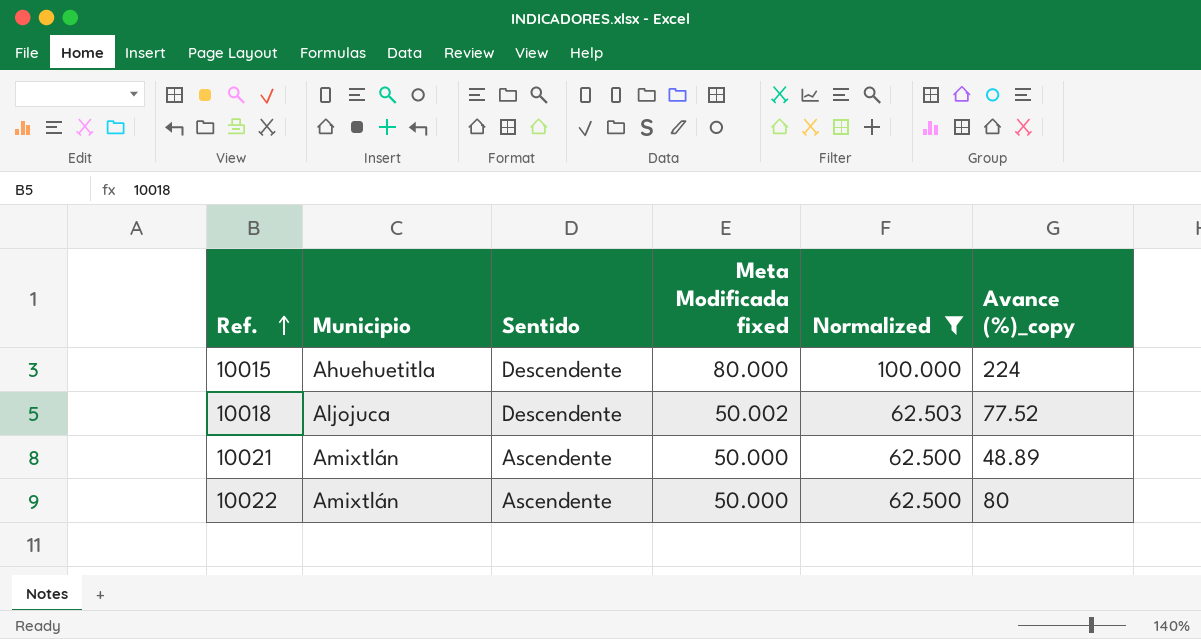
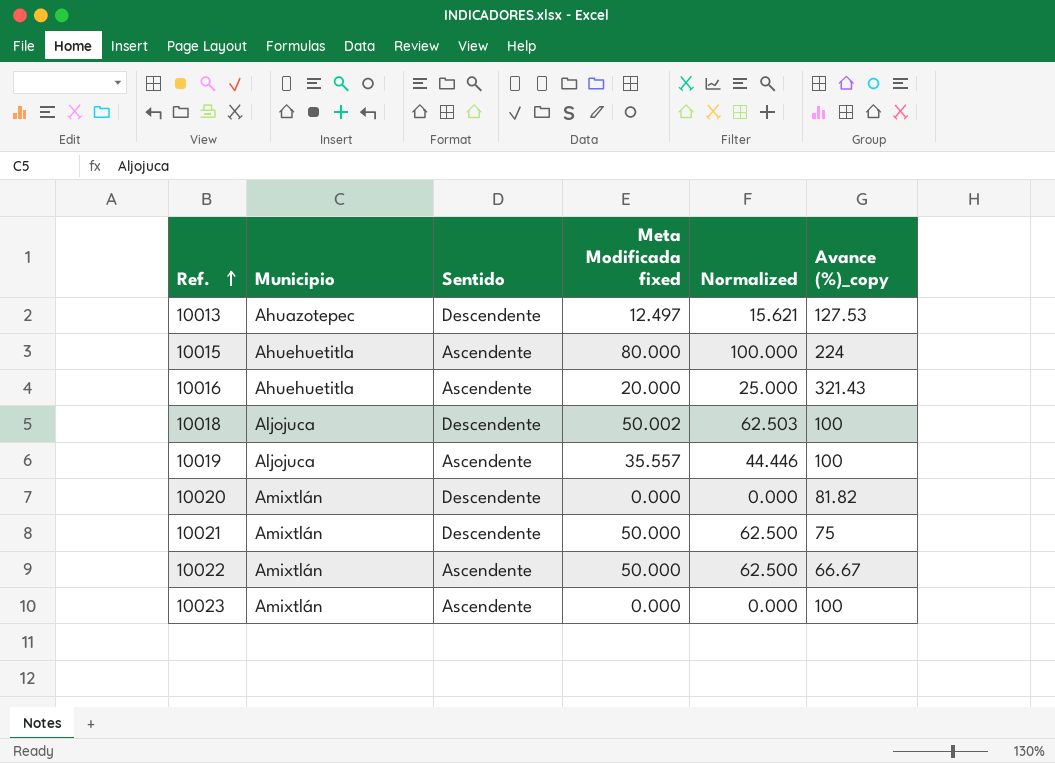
filter: Normalized >= 62.500 -> none
10015 | Sentido: Descendente -> Ascendente
10018 | Avance (%)_copy: 77.52 -> 100
10021 | Sentido: Ascendente -> Descendente
10021 | Avance (%)_copy: 48.89 -> 75
10022 | Avance (%)_copy: 80 -> 66.67

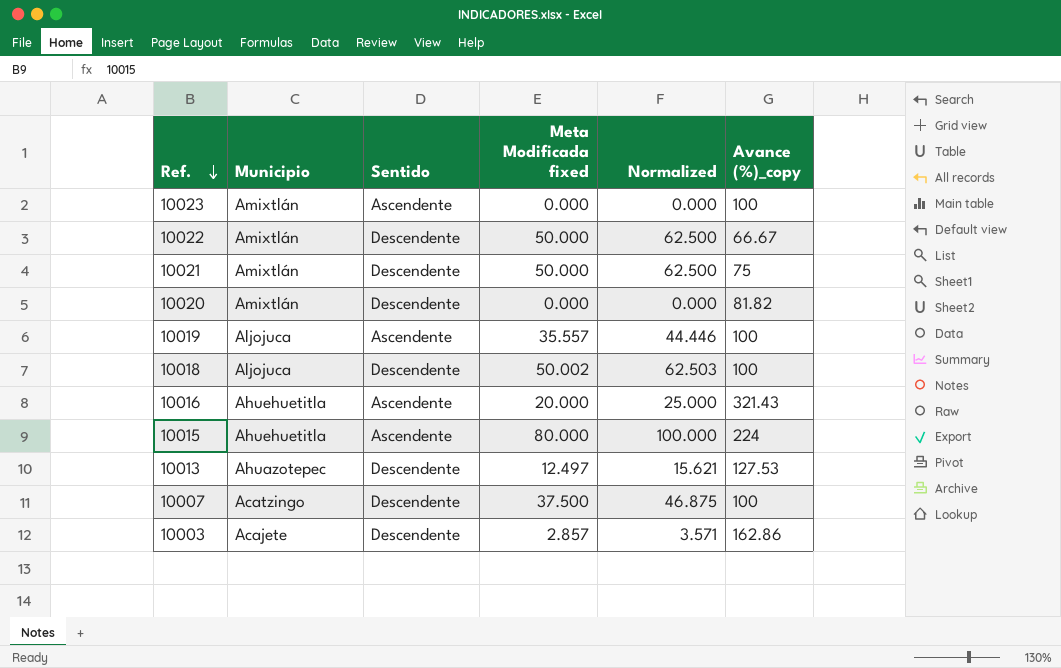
row order: Ref. ascending -> Ref. descending
10022 | Sentido: Ascendente -> Descendente
row 10007: none -> Acatzingo | Descendente | 37.500 | 46.875 | 100
row 10003: none -> Acajete | Descendente | 2.857 | 3.571 | 162.86

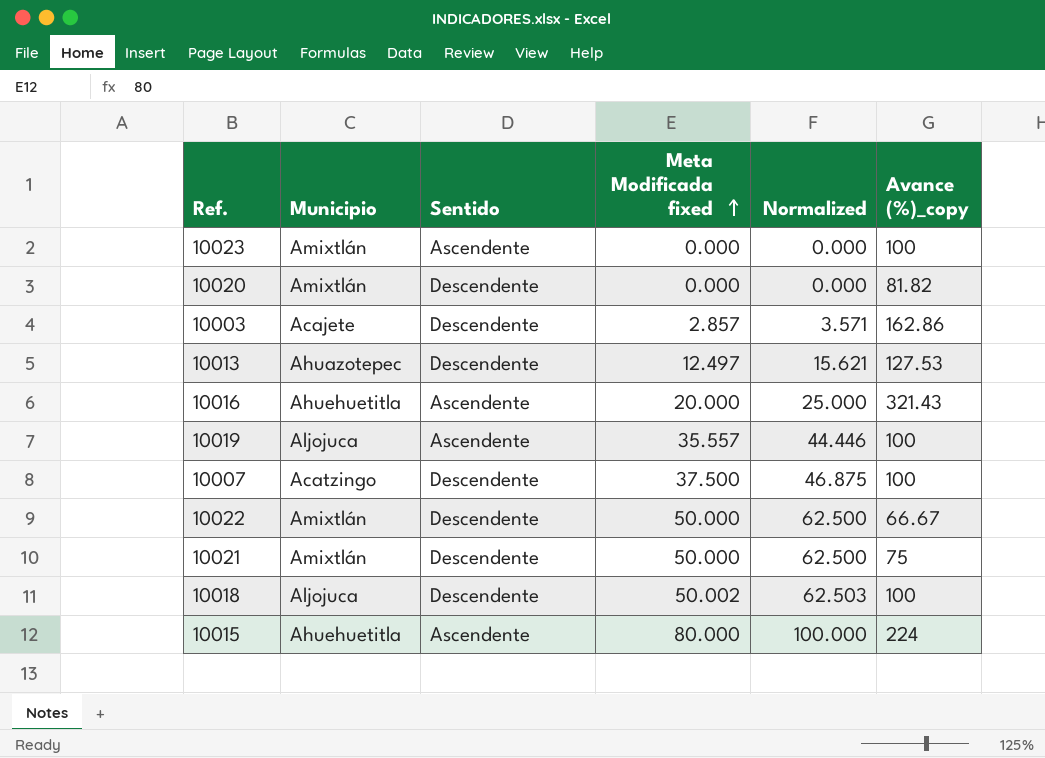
row order: Ref. descending -> Meta Modificada fixed ascending

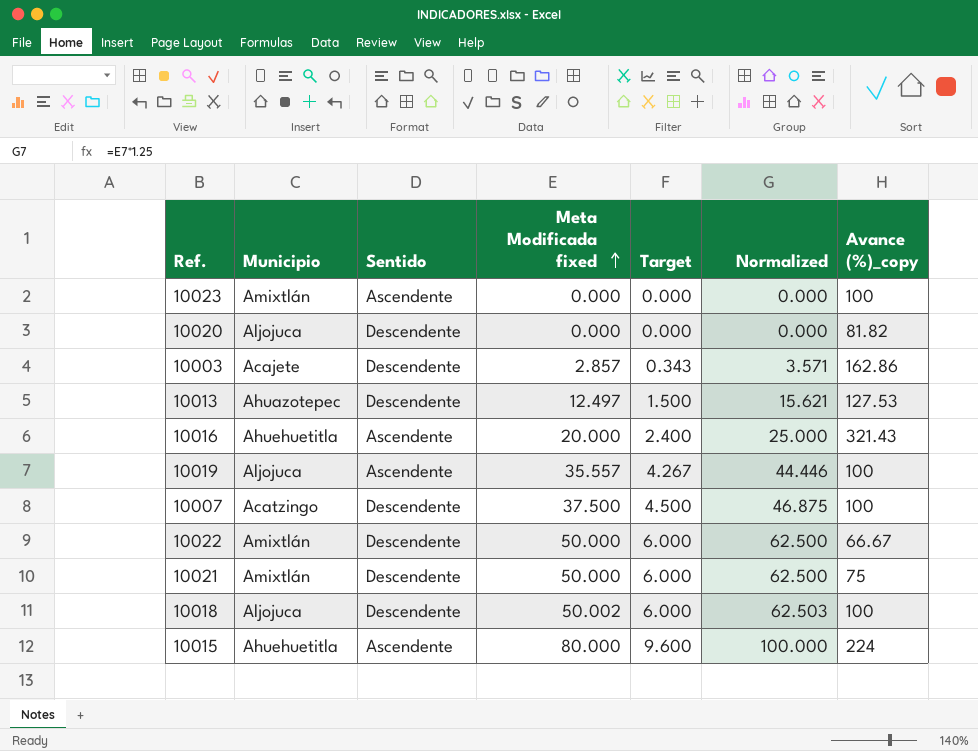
column Target | formula: none -> [Meta Modificada fixed] * 0.12
10020 | Municipio: Amixtlán -> Aljojuca

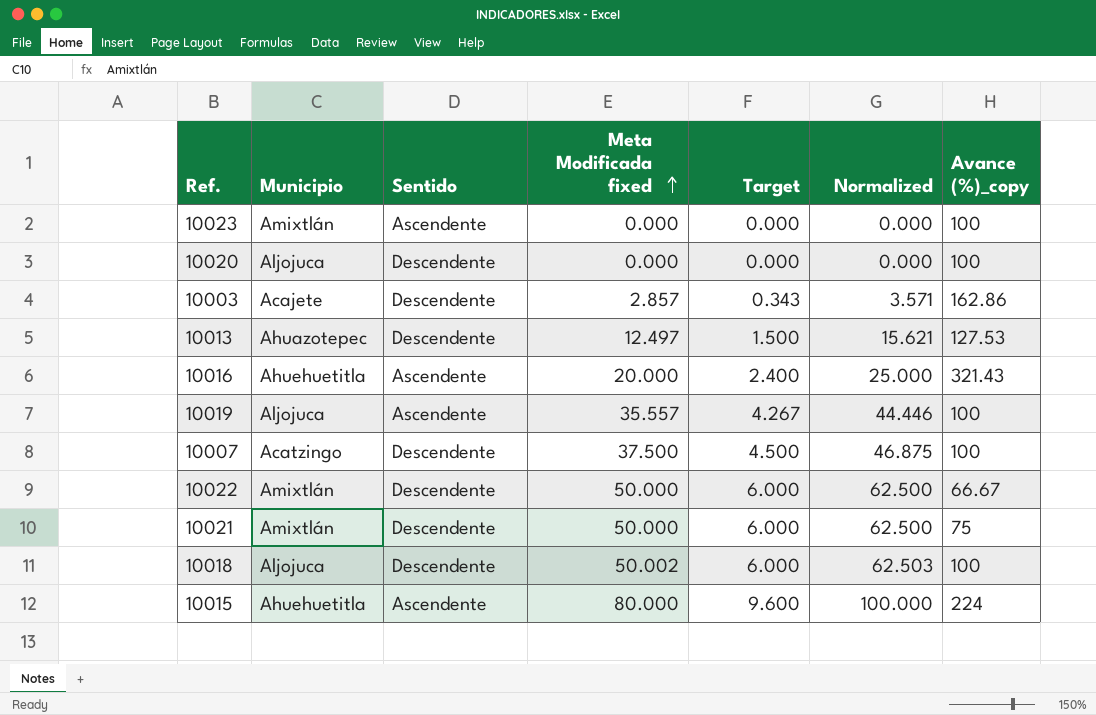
10020 | Avance (%)_copy: 81.82 -> 100

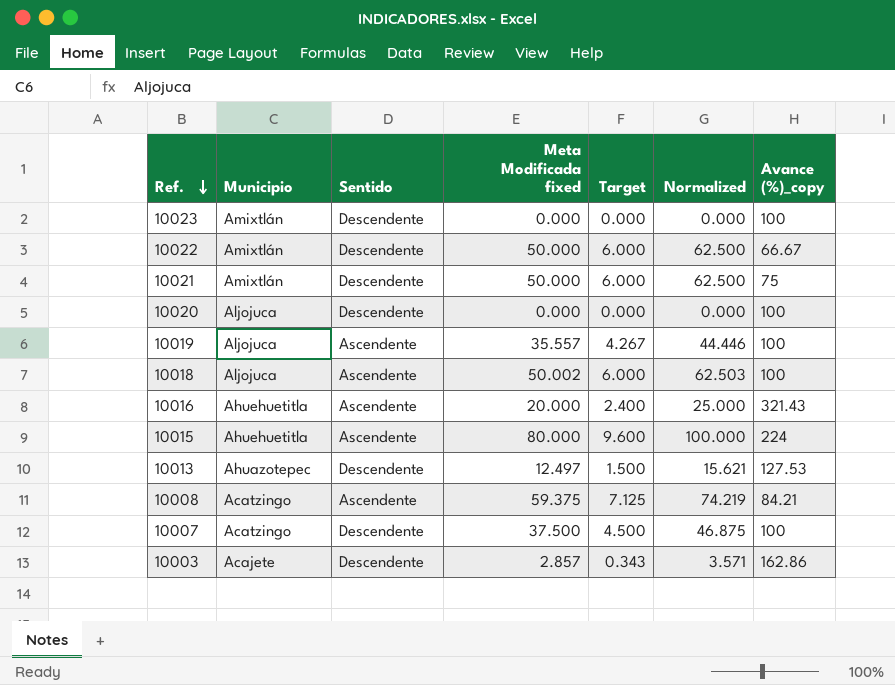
row order: Meta Modificada fixed ascending -> Ref. descending
10023 | Sentido: Ascendente -> Descendente
10018 | Sentido: Descendente -> Ascendente
row 10008: none -> Acatzingo | Ascendente | 59.375 | 7.125 | 74.219 | 84.21

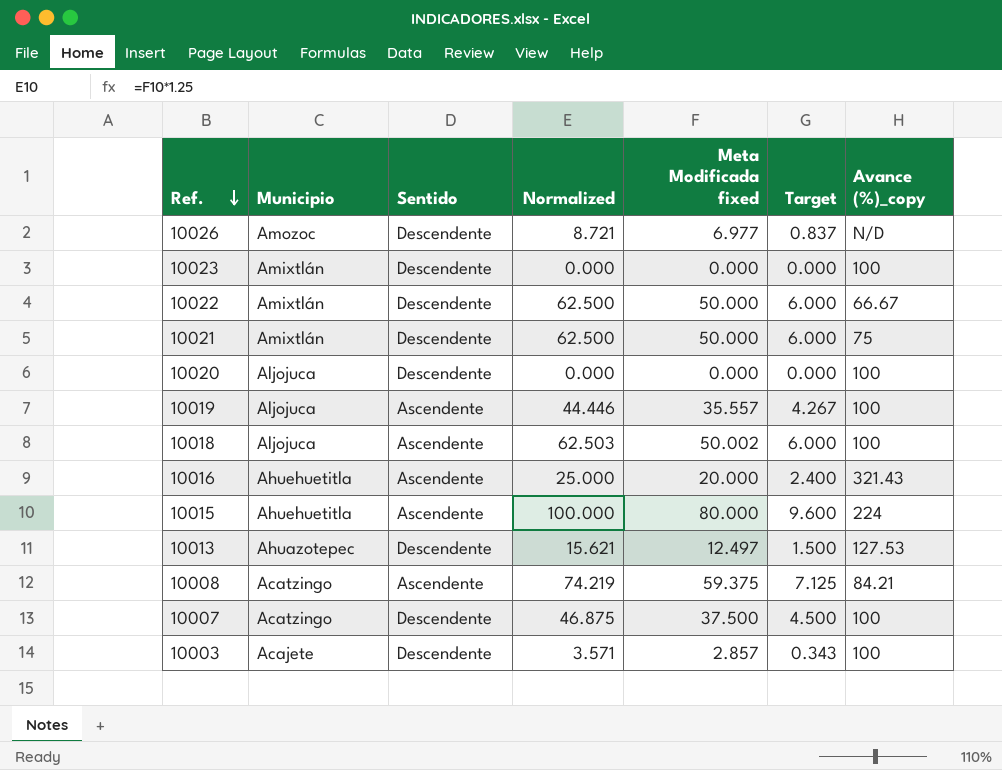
column Normalized | position: 6 -> 4
row 10026: none -> Amozoc | Descendente | 8.721 | 6.977 | 0.837 | N/D
10003 | Avance (%)_copy: 162.86 -> 100

